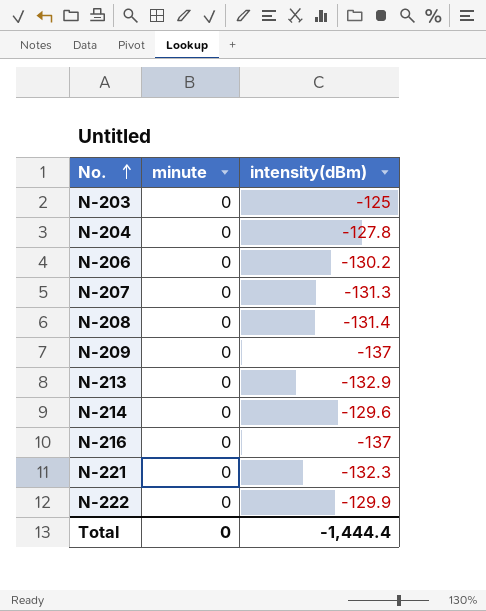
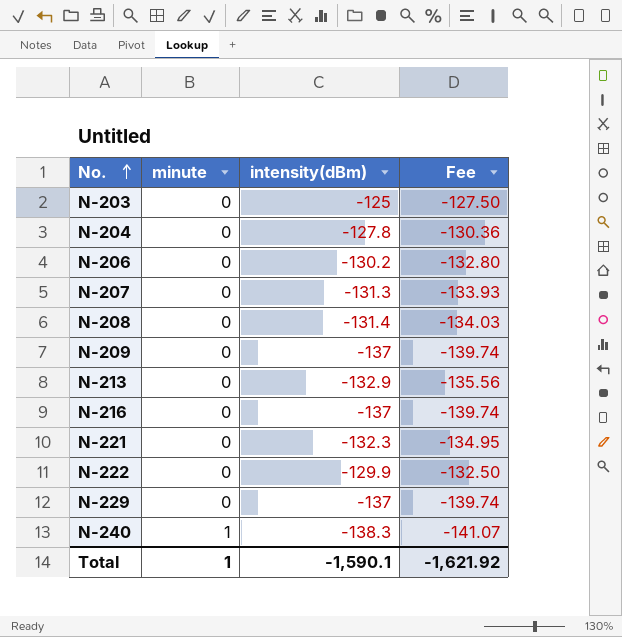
column Fee | formula: none -> [intensity(dBm)] * 1.02
row N-214: 0 | -129.6 -> none
row N-229: none -> 0 | -137 | -139.74
row N-240: none -> 1 | -138.3 | -141.07
Total | minute: 0 -> 1
Total | intensity(dBm): -1,444.4 -> -1,590.1

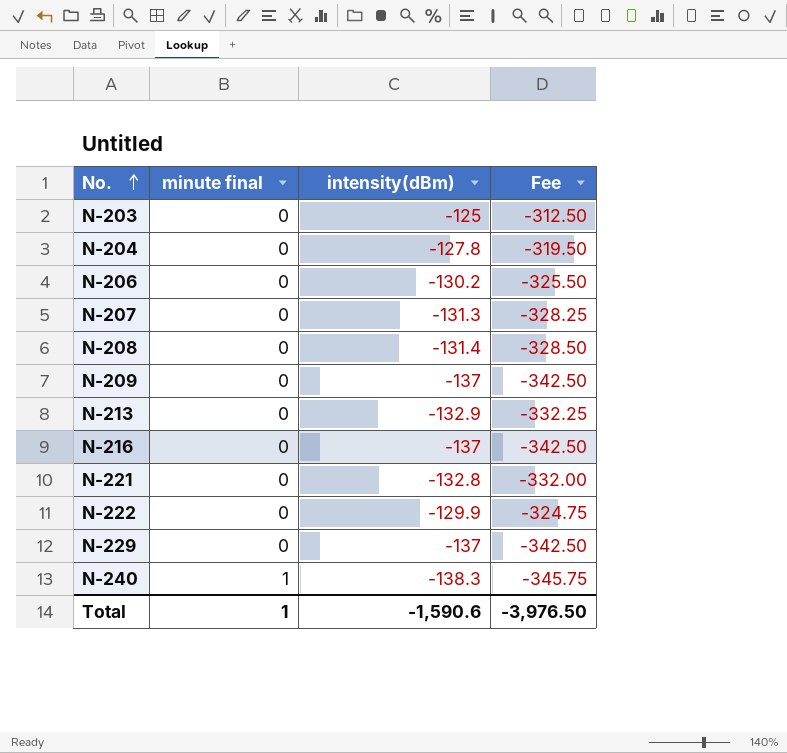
column name: minute -> minute final
column Fee | formula: [intensity(dBm)] * 1.02 -> [intensity(dBm)] * 2.5
N-221 | intensity(dBm): -132.3 -> -132.8
Total | intensity(dBm): -1,590.1 -> -1,590.6
Total | Fee: -1,621.92 -> -3,976.50

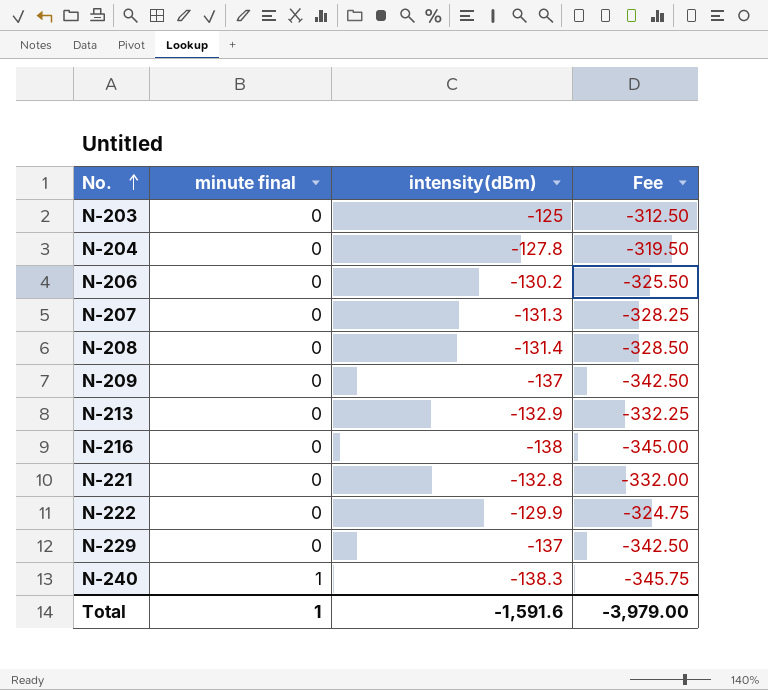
N-216 | intensity(dBm): -137 -> -138
N-216 | Fee: -342.50 -> -345.00
Total | intensity(dBm): -1,590.6 -> -1,591.6
Total | Fee: -3,976.50 -> -3,979.00

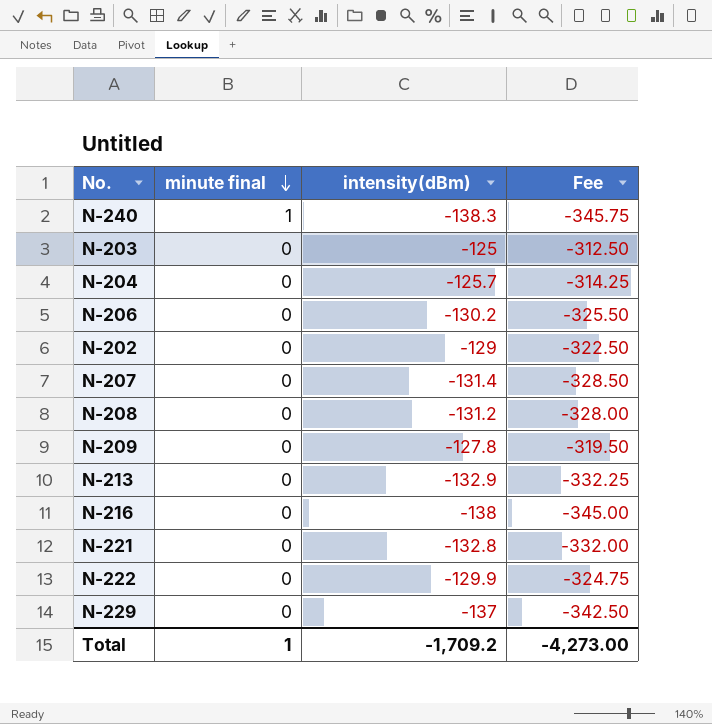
row order: No. ascending -> minute final descending
N-204 | intensity(dBm): -127.8 -> -125.7
N-204 | Fee: -319.50 -> -314.25
row N-202: none -> 0 | -129 | -322.50
N-207 | intensity(dBm): -131.3 -> -131.4
N-207 | Fee: -328.25 -> -328.50
N-208 | intensity(dBm): -131.4 -> -131.2
N-208 | Fee: -328.50 -> -328.00
N-209 | intensity(dBm): -137 -> -127.8
N-209 | Fee: -342.50 -> -319.50
Total | intensity(dBm): -1,591.6 -> -1,709.2
Total | Fee: -3,979.00 -> -4,273.00

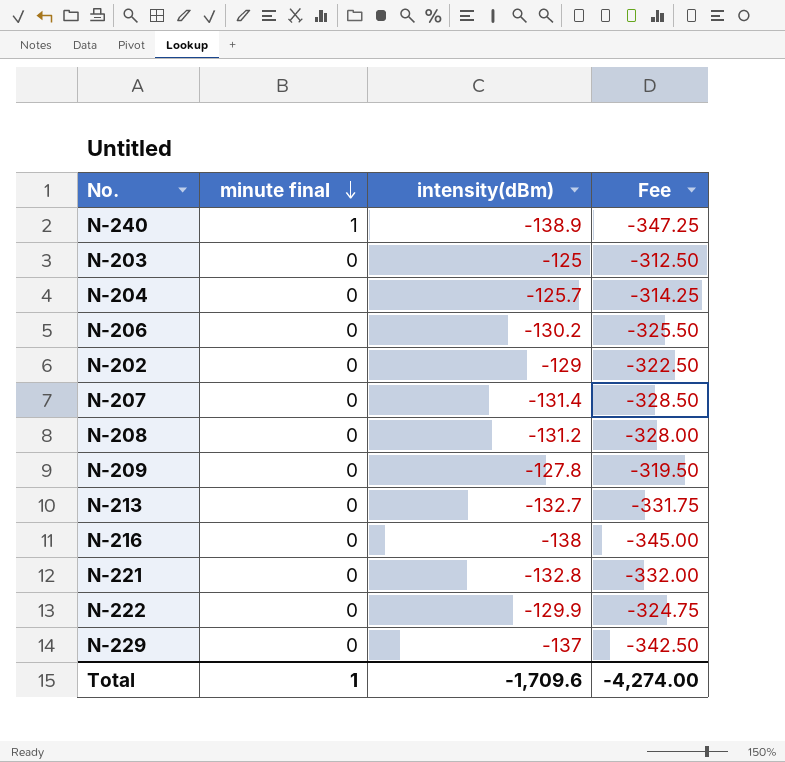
N-240 | intensity(dBm): -138.3 -> -138.9
N-240 | Fee: -345.75 -> -347.25
N-213 | intensity(dBm): -132.9 -> -132.7
N-213 | Fee: -332.25 -> -331.75
Total | intensity(dBm): -1,709.2 -> -1,709.6
Total | Fee: -4,273.00 -> -4,274.00

